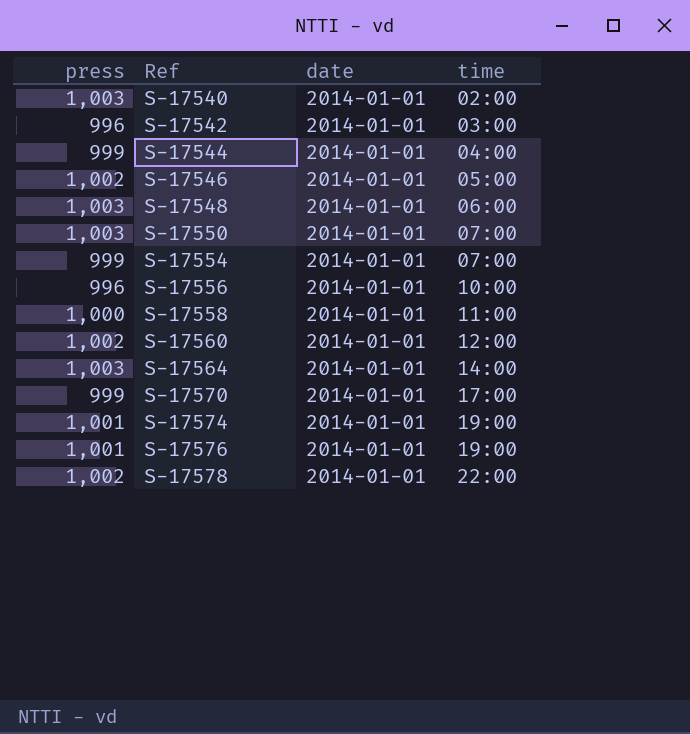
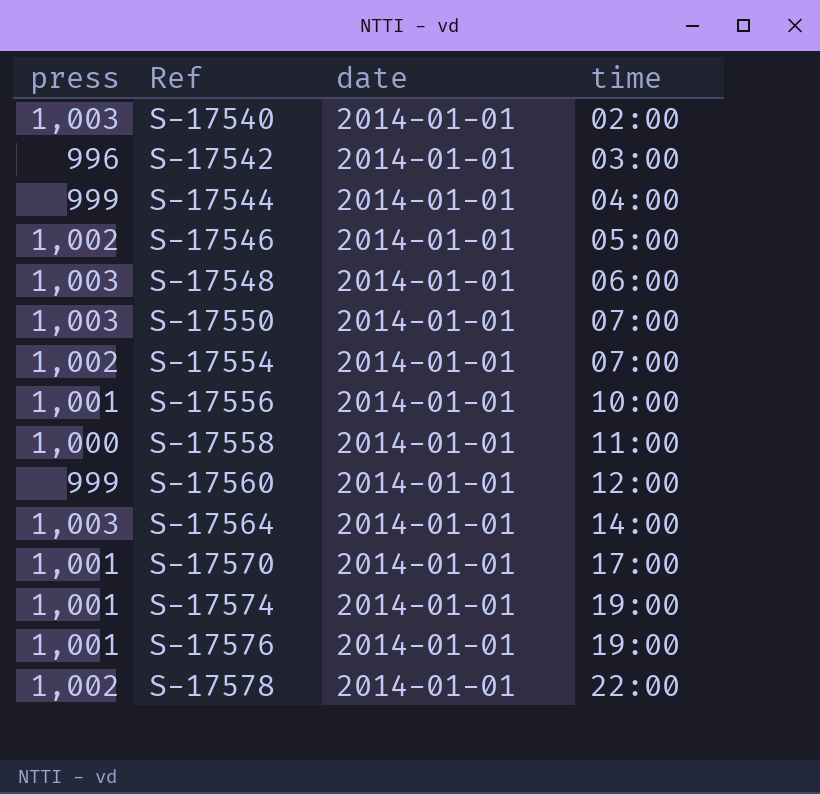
S-17554 | press: 999 -> 1,002
S-17556 | press: 996 -> 1,001
S-17560 | press: 1,002 -> 999
S-17570 | press: 999 -> 1,001

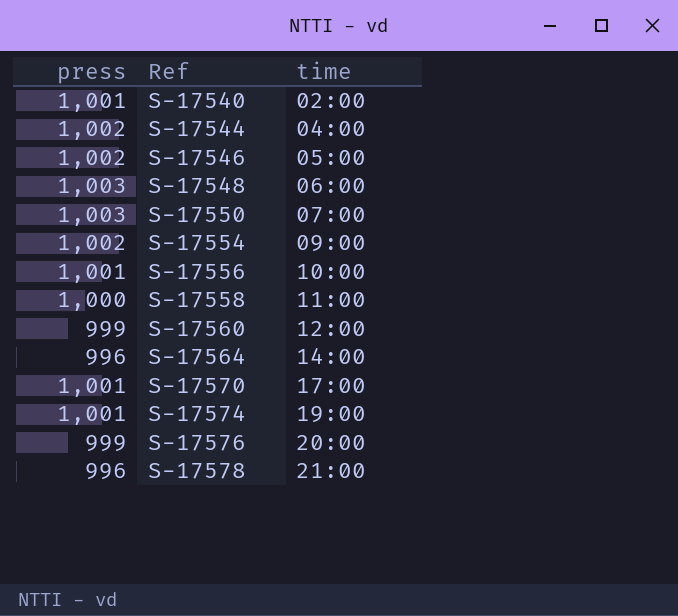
column date | position: 3 -> none
row S-17542: 996 | 2014-01-01 | 03:00 -> none
S-17540 | press: 1,003 -> 1,001
S-17544 | press: 999 -> 1,002
S-17554 | time: 07:00 -> 09:00
S-17564 | press: 1,003 -> 996
S-17576 | press: 1,001 -> 999
S-17576 | time: 19:00 -> 20:00
S-17578 | press: 1,002 -> 996
S-17578 | time: 22:00 -> 21:00

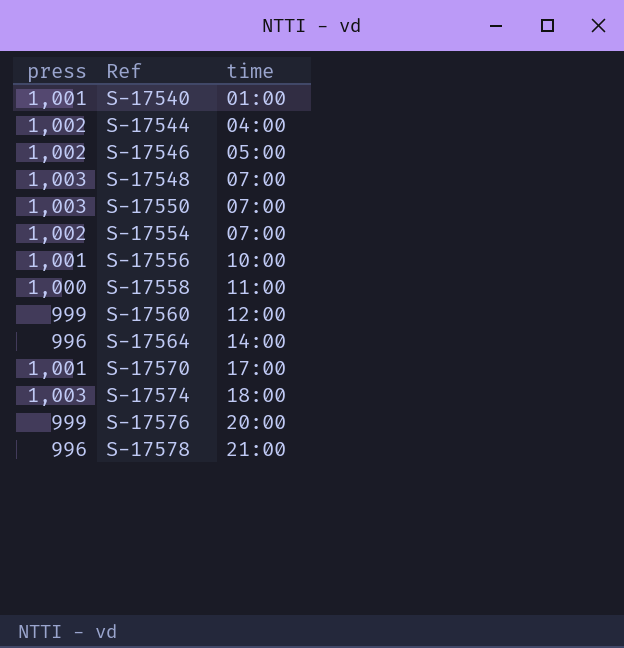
S-17540 | time: 02:00 -> 01:00
S-17548 | time: 06:00 -> 07:00
S-17554 | time: 09:00 -> 07:00
S-17574 | press: 1,001 -> 1,003
S-17574 | time: 19:00 -> 18:00

